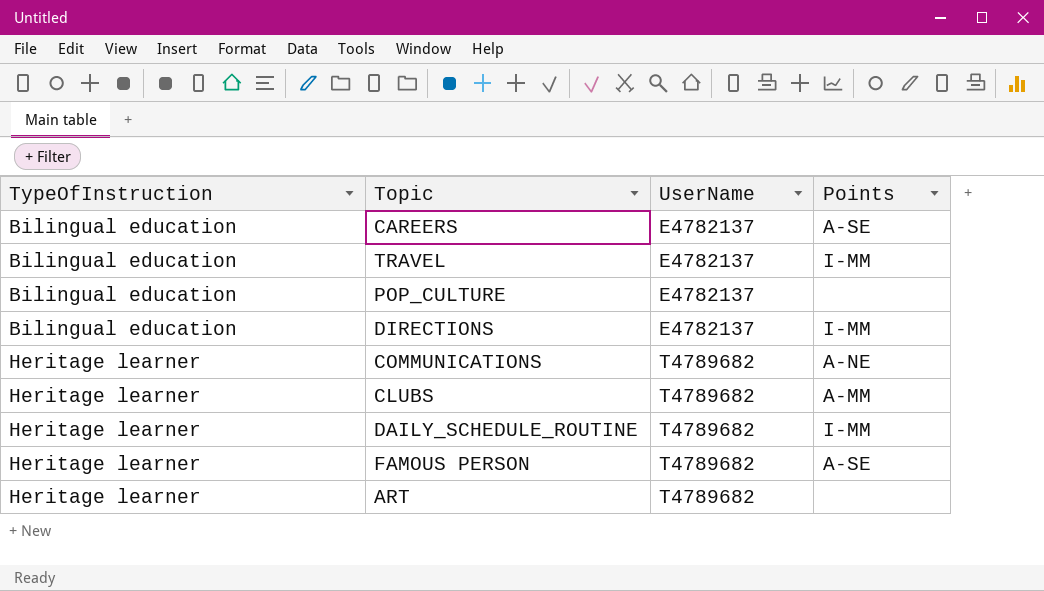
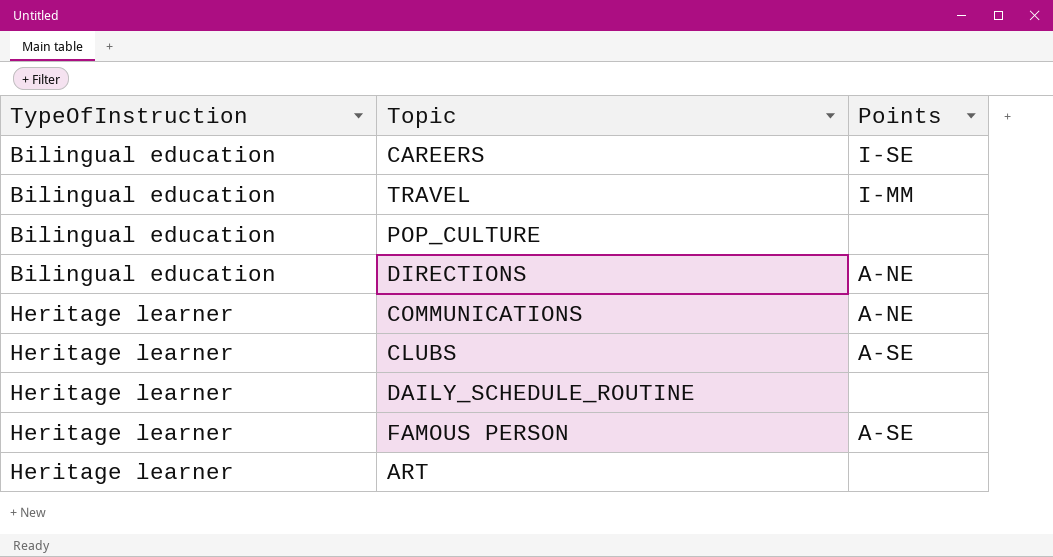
column UserName | position: 3 -> none
CAREERS | Points: A-SE -> I-SE
DIRECTIONS | Points: I-MM -> A-NE
CLUBS | Points: A-MM -> A-SE
DAILY_SCHEDULE_ROUTINE | Points: I-MM -> none

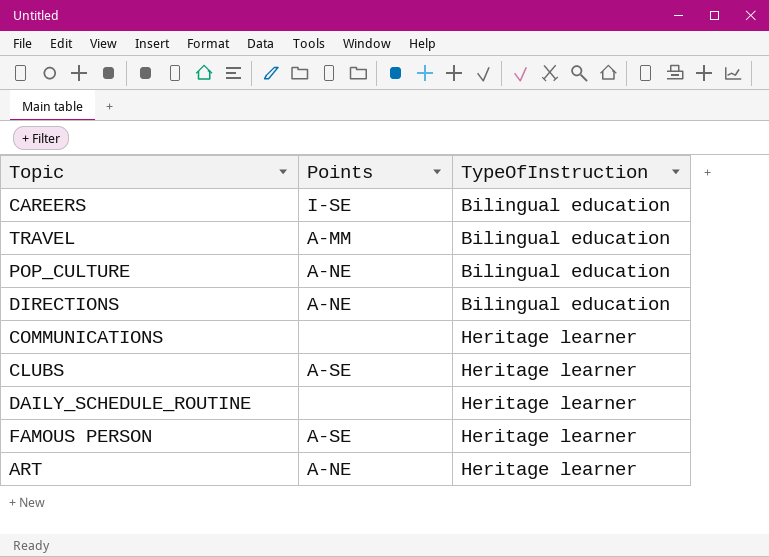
column TypeOfInstruction | position: 1 -> 3
TRAVEL | Points: I-MM -> A-MM
POP_CULTURE | Points: none -> A-NE
COMMUNICATIONS | Points: A-NE -> none
ART | Points: none -> A-NE

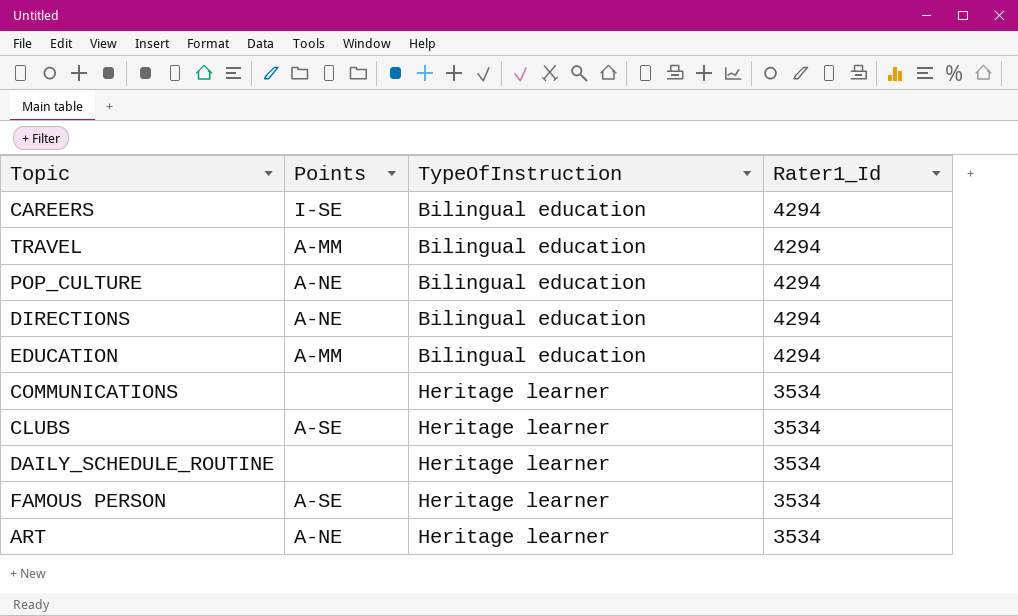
column Rater1_Id | position: none -> 4
row EDUCATION: none -> A-MM | Bilingual education | 4294

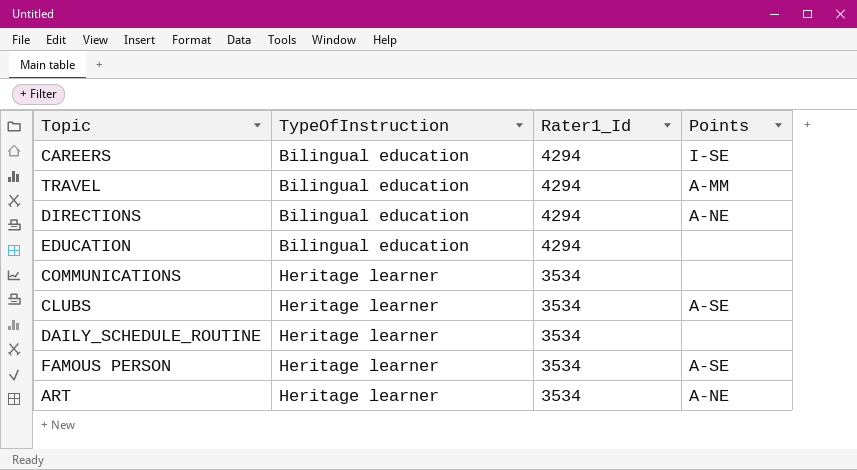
column Points | position: 2 -> 4
row POP_CULTURE: A-NE | Bilingual education | 4294 -> none
EDUCATION | Points: A-MM -> none

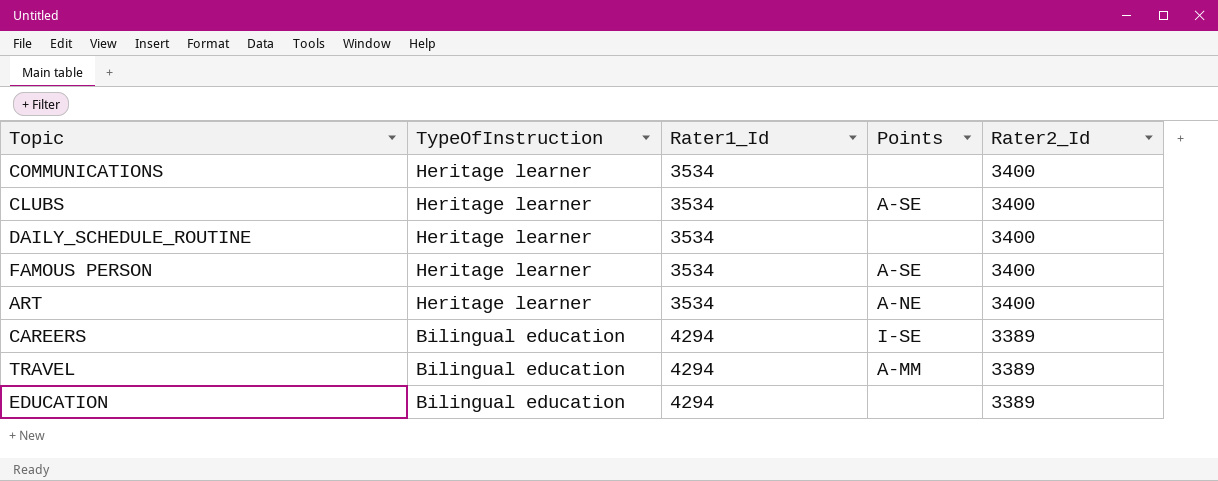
row order: TypeOfInstruction ascending -> TypeOfInstruction descending
column Rater2_Id | position: none -> 5
row DIRECTIONS: Bilingual education | 4294 | A-NE -> none

